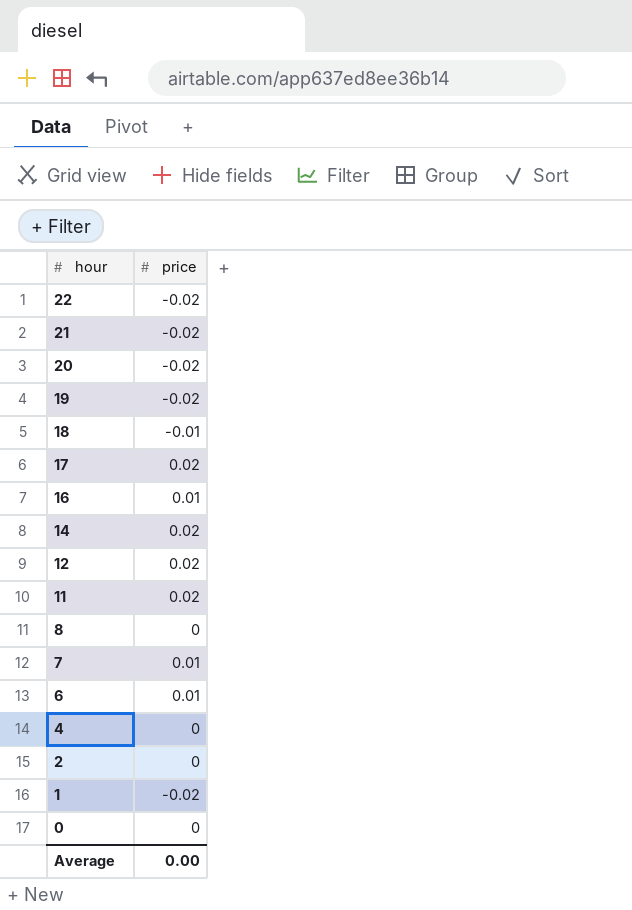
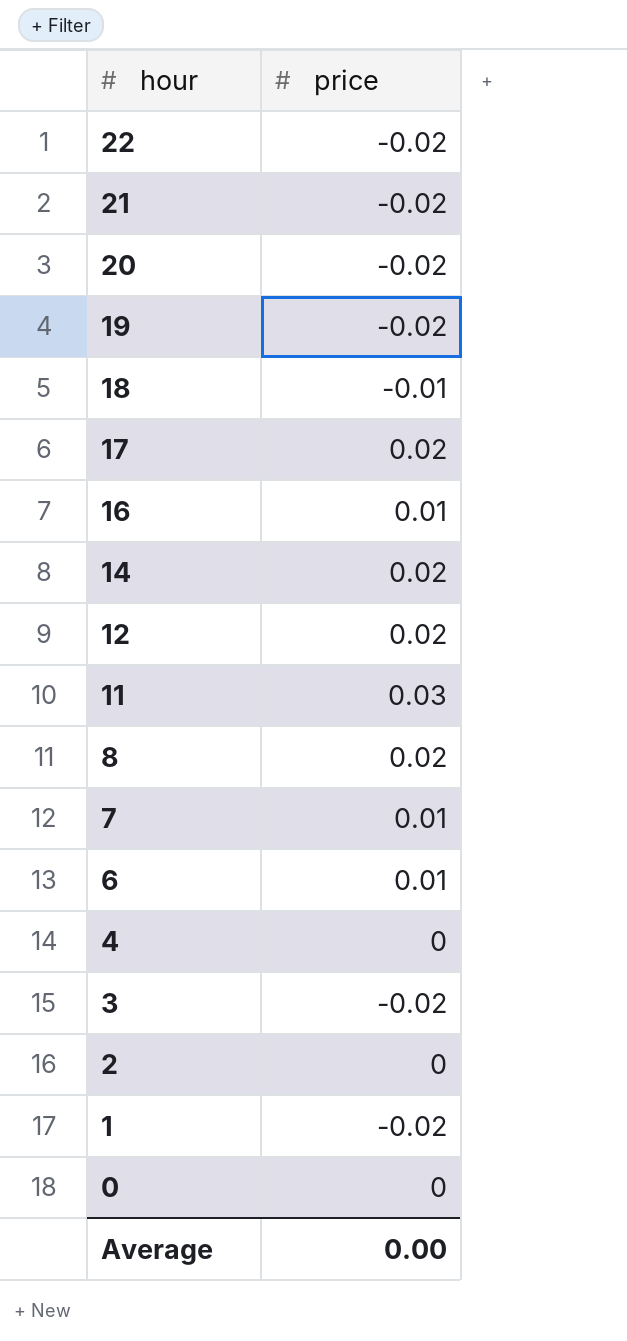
11 | price: 0.02 -> 0.03
8 | price: 0 -> 0.02
row 3: none -> -0.02

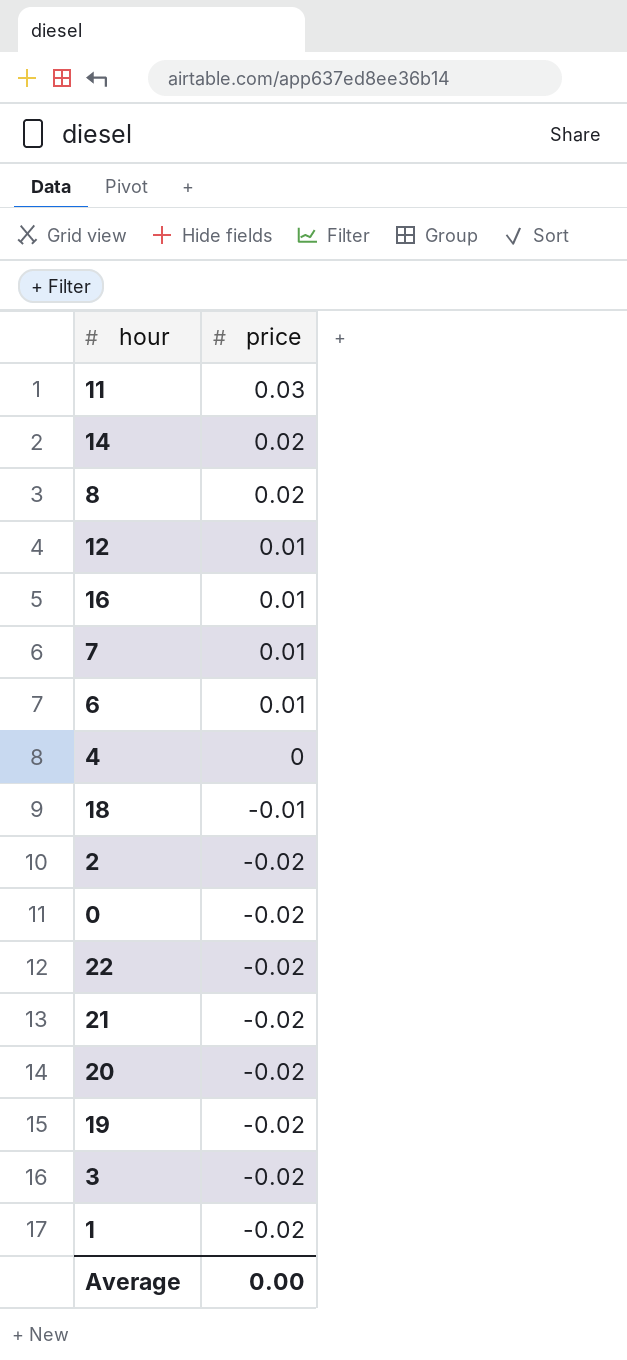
row order: hour descending -> price descending
row 17: 0.02 -> none
12 | price: 0.02 -> 0.01
2 | price: 0 -> -0.02
0 | price: 0 -> -0.02

